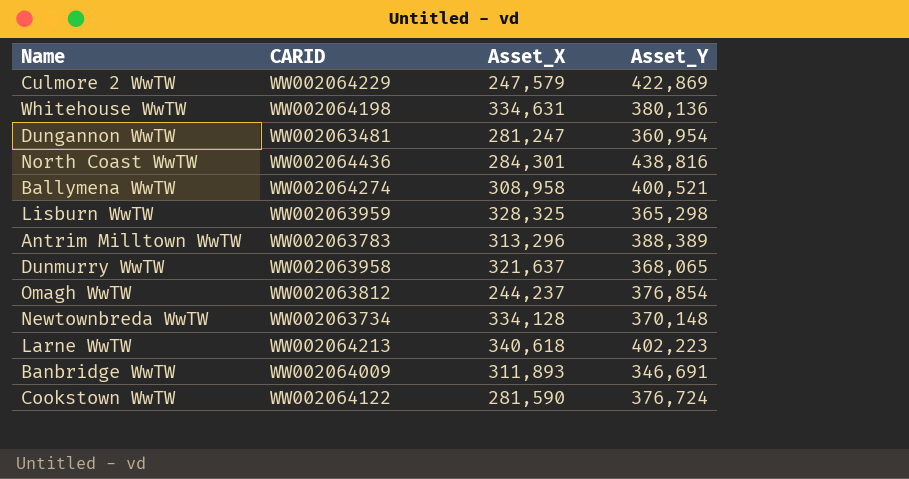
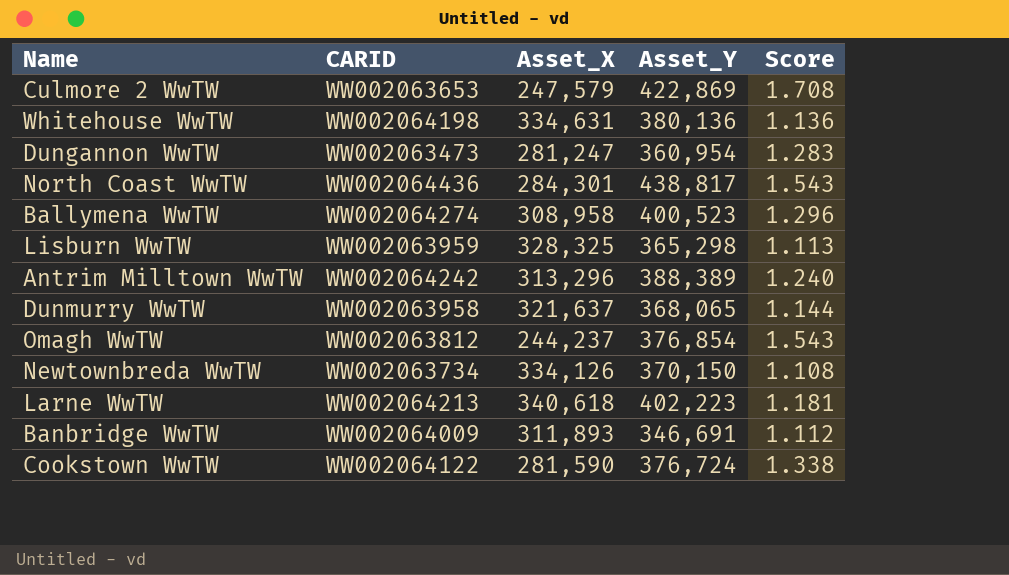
column Score | formula: none -> [Asset_Y] / [Asset_X]
Culmore 2 WwTW | CARID: WW002064229 -> WW002063653
Dungannon WwTW | CARID: WW002063481 -> WW002063473
North Coast WwTW | Asset_Y: 438,816 -> 438,817
Ballymena WwTW | Asset_Y: 400,521 -> 400,523
Antrim Milltown WwTW | CARID: WW002063783 -> WW002064242
Newtownbreda WwTW | Asset_X: 334,128 -> 334,126
Newtownbreda WwTW | Asset_Y: 370,148 -> 370,150

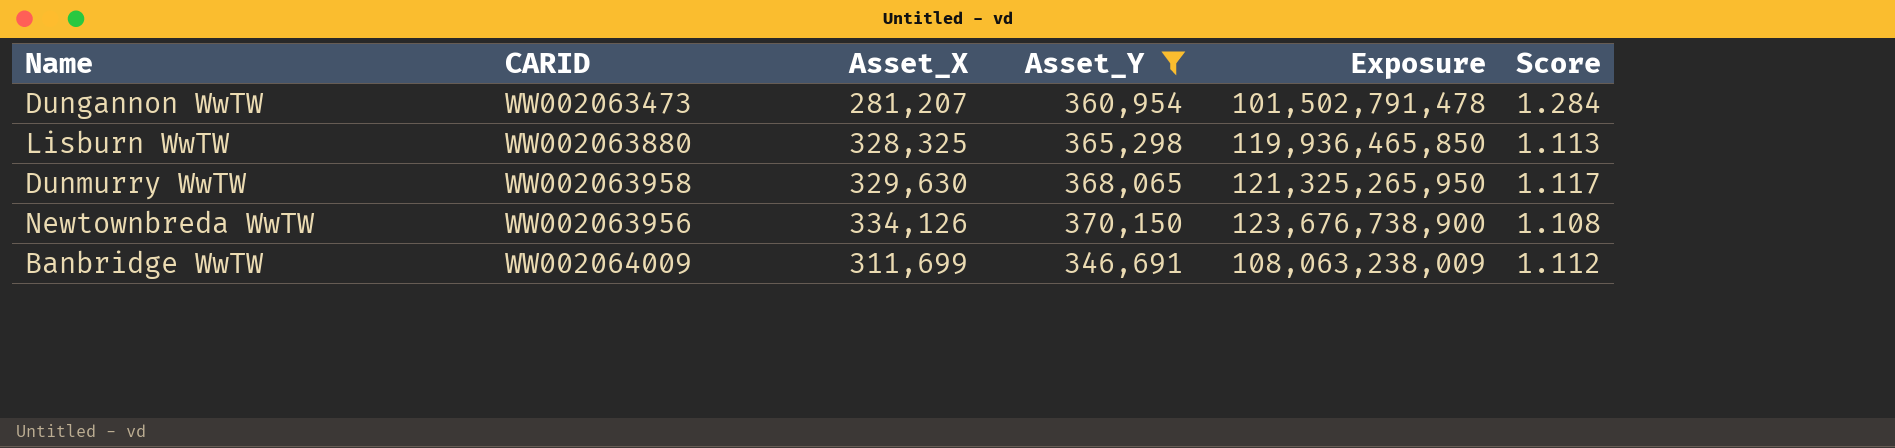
filter: none -> Asset_Y <= 370,150
column Exposure | formula: none -> [Asset_X] * [Asset_Y]
Dungannon WwTW | Asset_X: 281,247 -> 281,207
Dungannon WwTW | Score: 1.283 -> 1.284
Lisburn WwTW | CARID: WW002063959 -> WW002063880
Dunmurry WwTW | Asset_X: 321,637 -> 329,630
Dunmurry WwTW | Score: 1.144 -> 1.117
Newtownbreda WwTW | CARID: WW002063734 -> WW002063956
Banbridge WwTW | Asset_X: 311,893 -> 311,699

